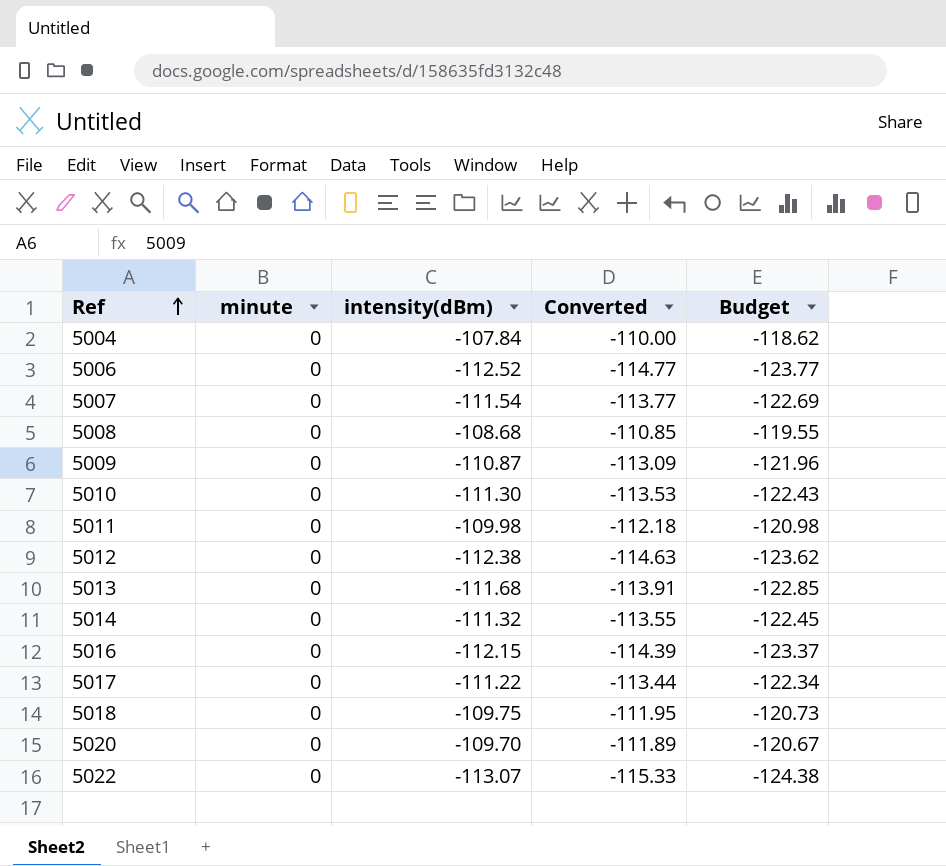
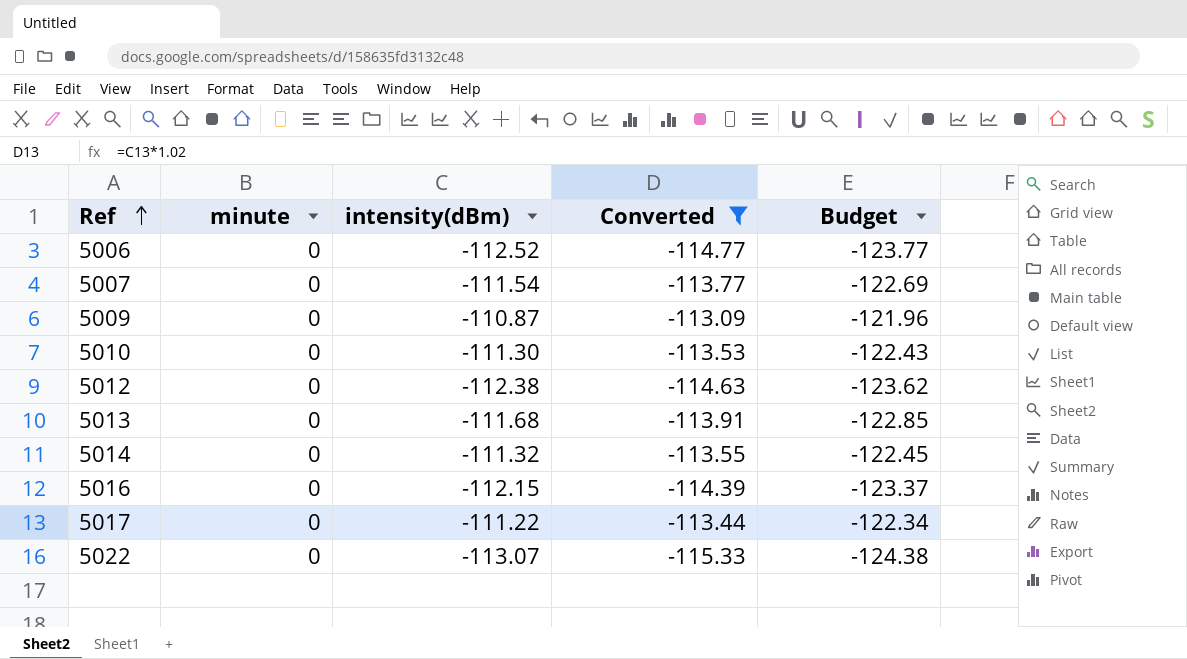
filter: none -> Converted <= -113.09

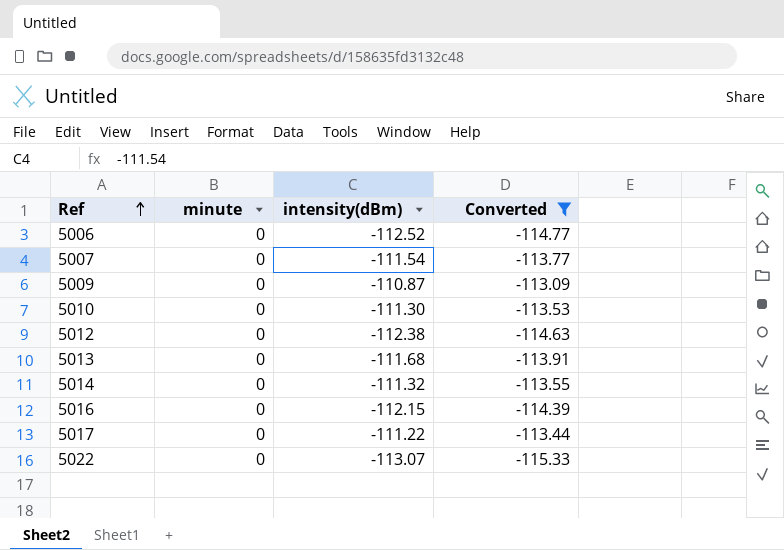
column Budget | formula: [intensity(dBm)] * 1.1 -> none

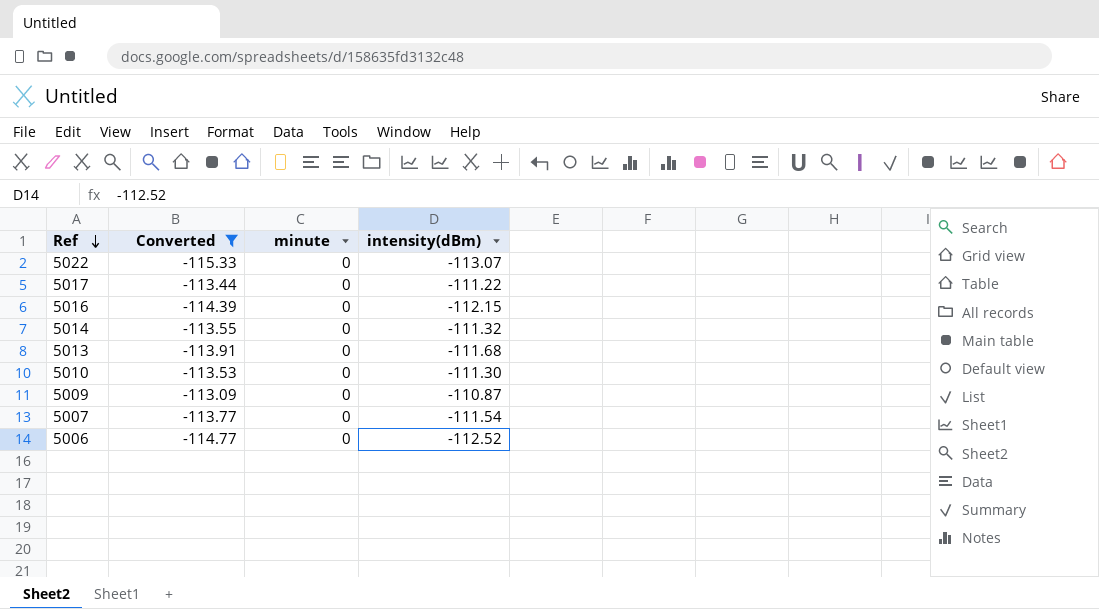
row order: Ref ascending -> Ref descending
column Converted | position: 4 -> 2
row 5012: 0 | -112.38 | -114.63 -> none

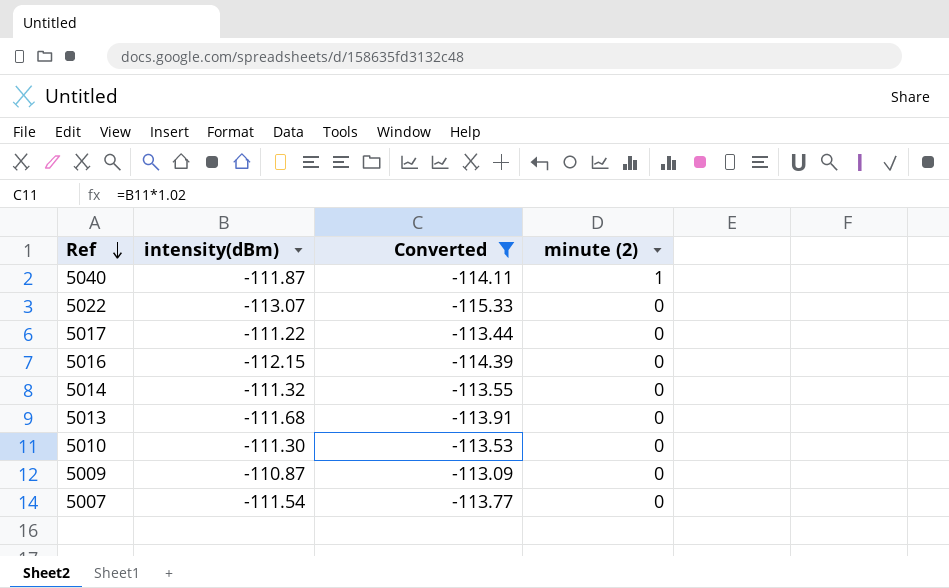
column intensity(dBm) | position: 4 -> 2
column name: minute -> minute (2)
row 5006: -114.77 | 0 | -112.52 -> none
row 5040: none -> -111.87 | -114.11 | 1

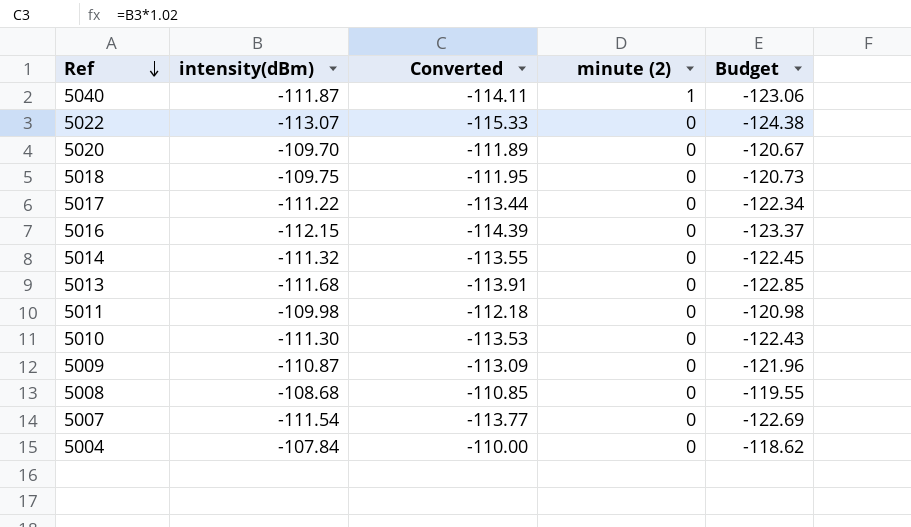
filter: Converted <= -113.09 -> none
column Budget | formula: none -> [intensity(dBm)] * 1.1

